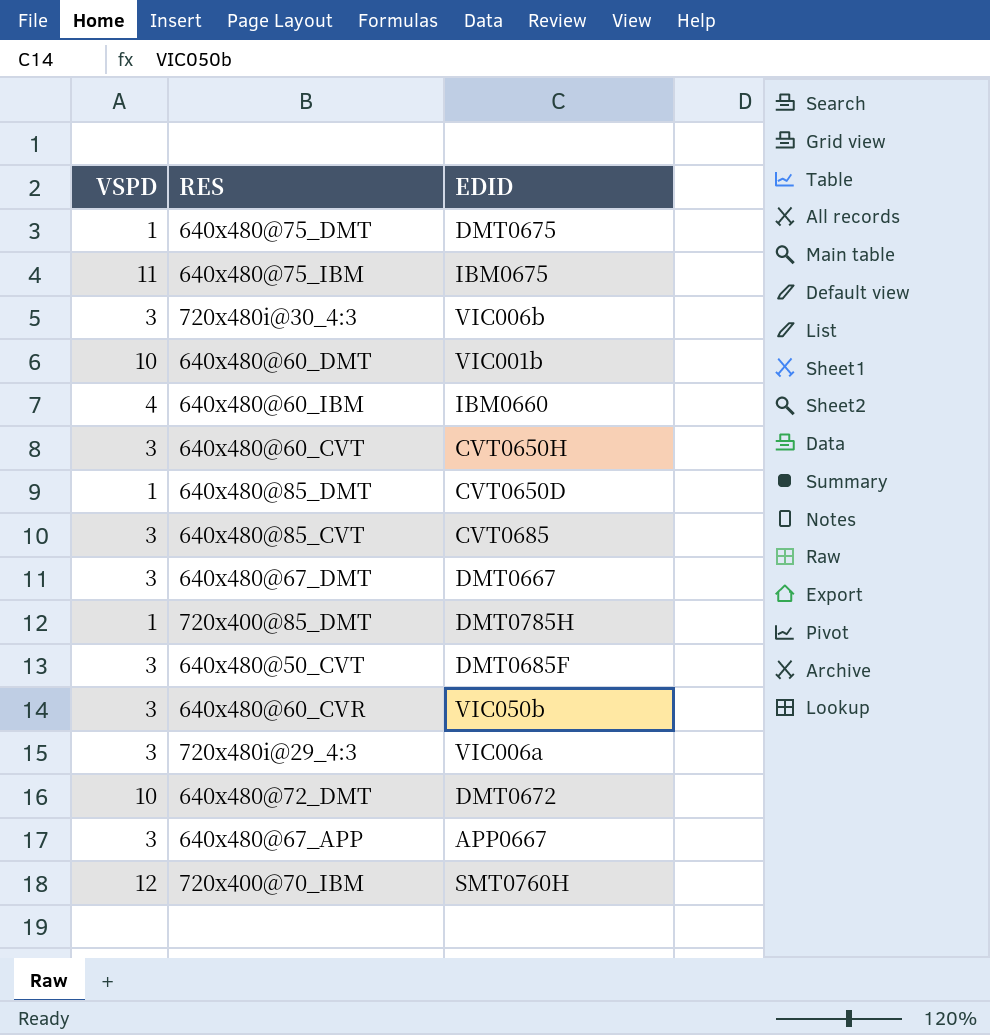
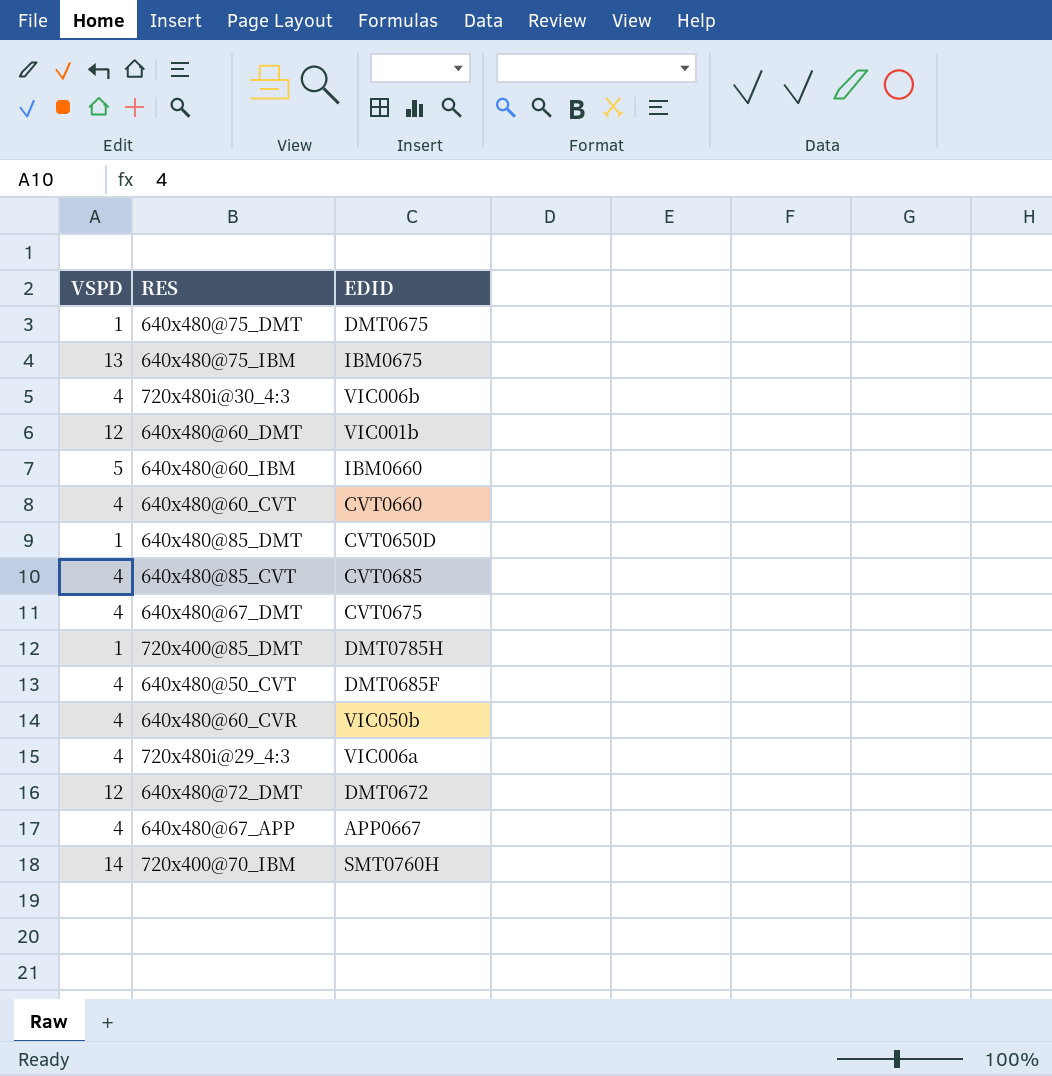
640x480@75_IBM | VSPD: 11 -> 13
720x480i@30_4:3 | VSPD: 3 -> 4
640x480@60_DMT | VSPD: 10 -> 12
640x480@60_IBM | VSPD: 4 -> 5
640x480@60_CVT | VSPD: 3 -> 4
640x480@60_CVT | EDID: CVT0650H -> CVT0660
640x480@85_CVT | VSPD: 3 -> 4
640x480@67_DMT | VSPD: 3 -> 4
640x480@67_DMT | EDID: DMT0667 -> CVT0675
640x480@50_CVT | VSPD: 3 -> 4
640x480@60_CVR | VSPD: 3 -> 4
720x480i@29_4:3 | VSPD: 3 -> 4
640x480@72_DMT | VSPD: 10 -> 12
640x480@67_APP | VSPD: 3 -> 4
720x400@70_IBM | VSPD: 12 -> 14

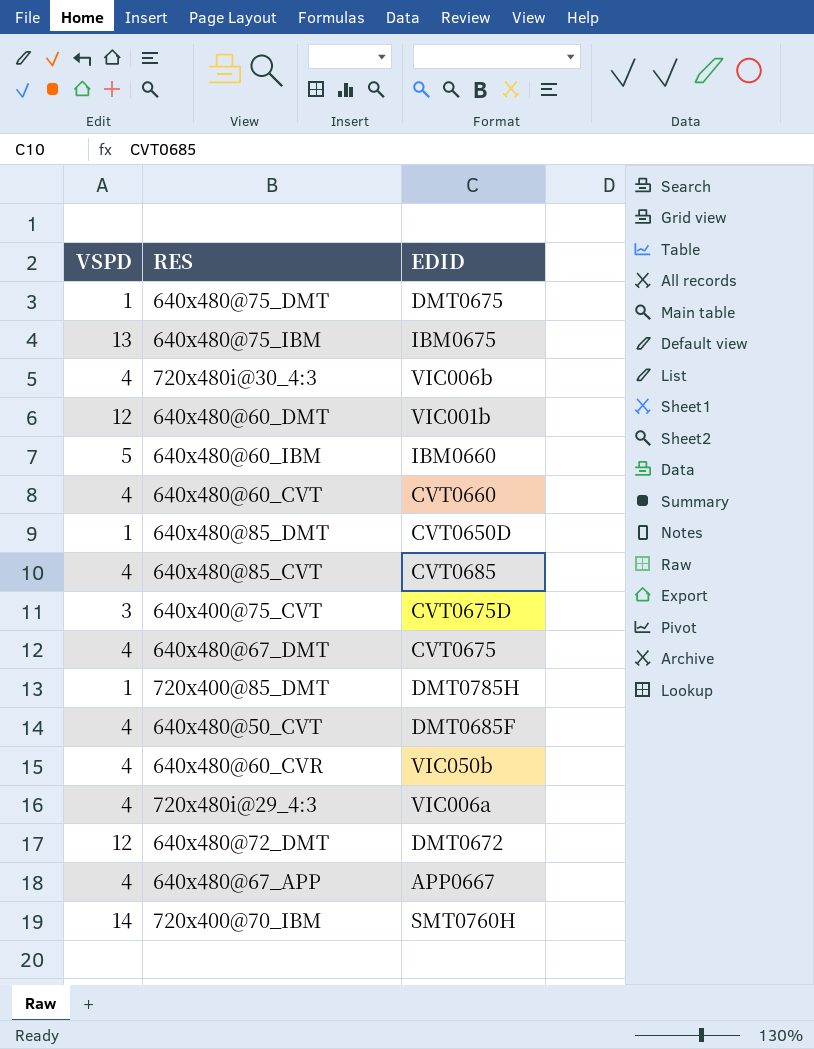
row 640x400@75_CVT: none -> 3 | CVT0675D

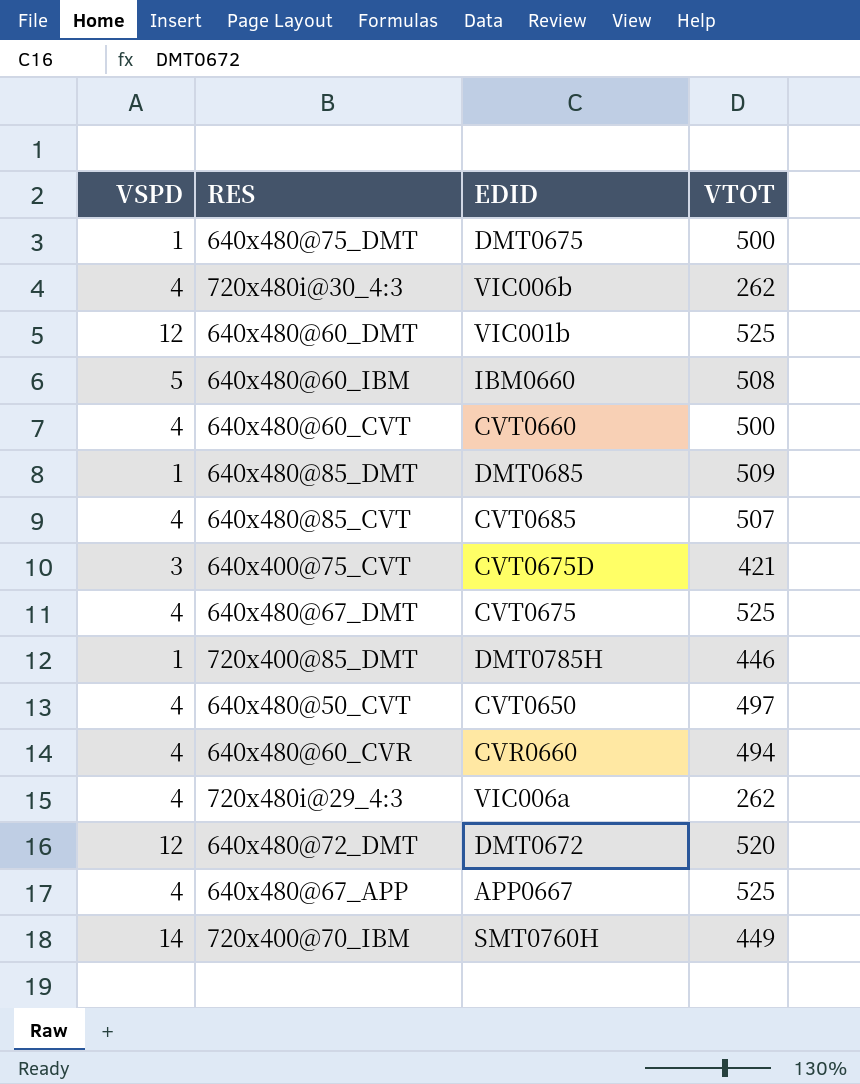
column VTOT | position: none -> 4
row 640x480@75_IBM: 13 | IBM0675 -> none
640x480@85_DMT | EDID: CVT0650D -> DMT0685
640x480@50_CVT | EDID: DMT0685F -> CVT0650
640x480@60_CVR | EDID: VIC050b -> CVR0660

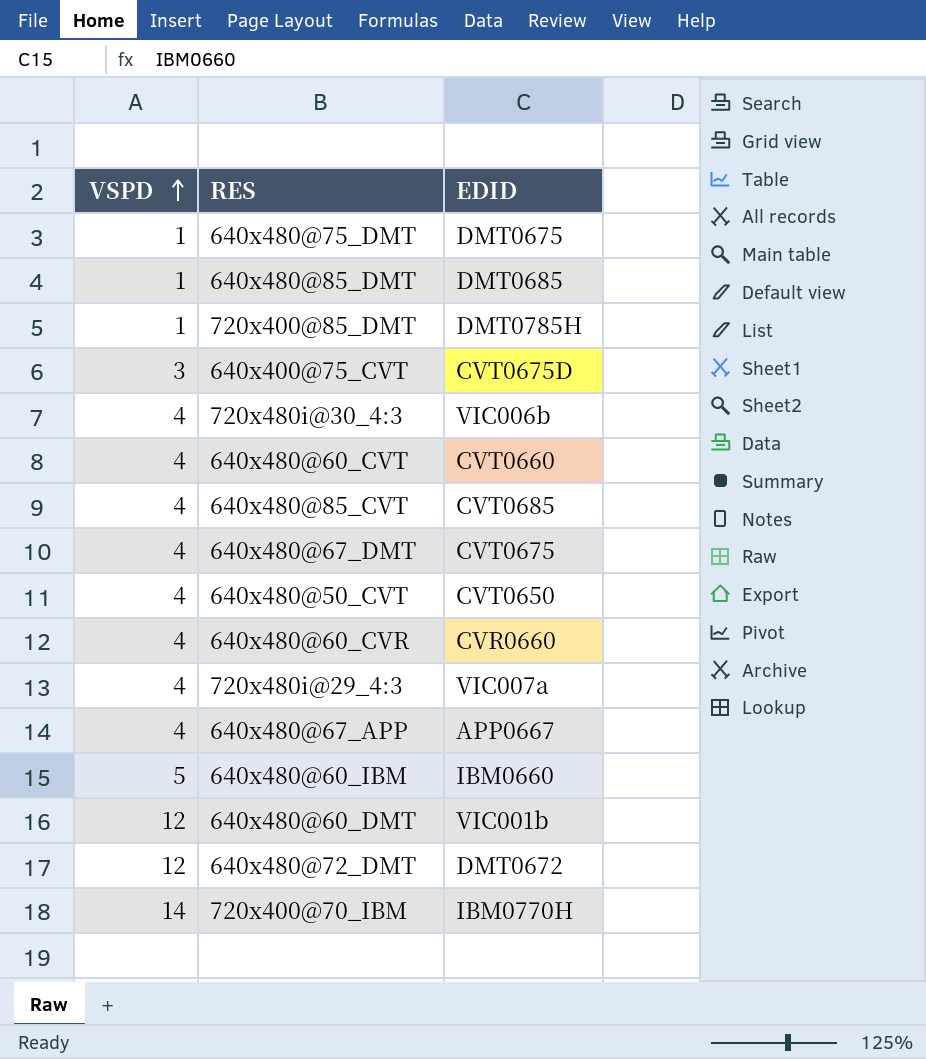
row order: none -> VSPD ascending
column VTOT | position: 4 -> none
720x480i@29_4:3 | EDID: VIC006a -> VIC007a
720x400@70_IBM | EDID: SMT0760H -> IBM0770H

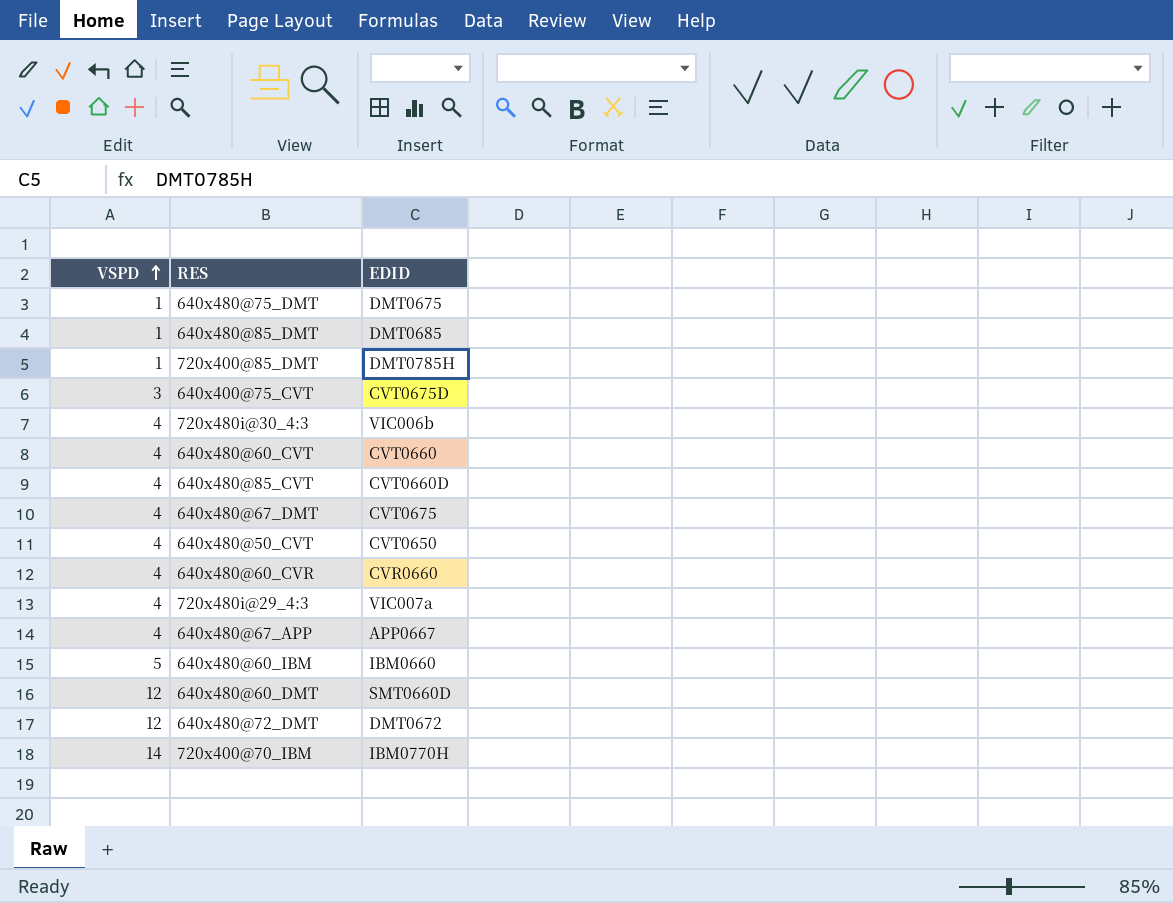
640x480@85_CVT | EDID: CVT0685 -> CVT0660D
640x480@60_DMT | EDID: VIC001b -> SMT0660D

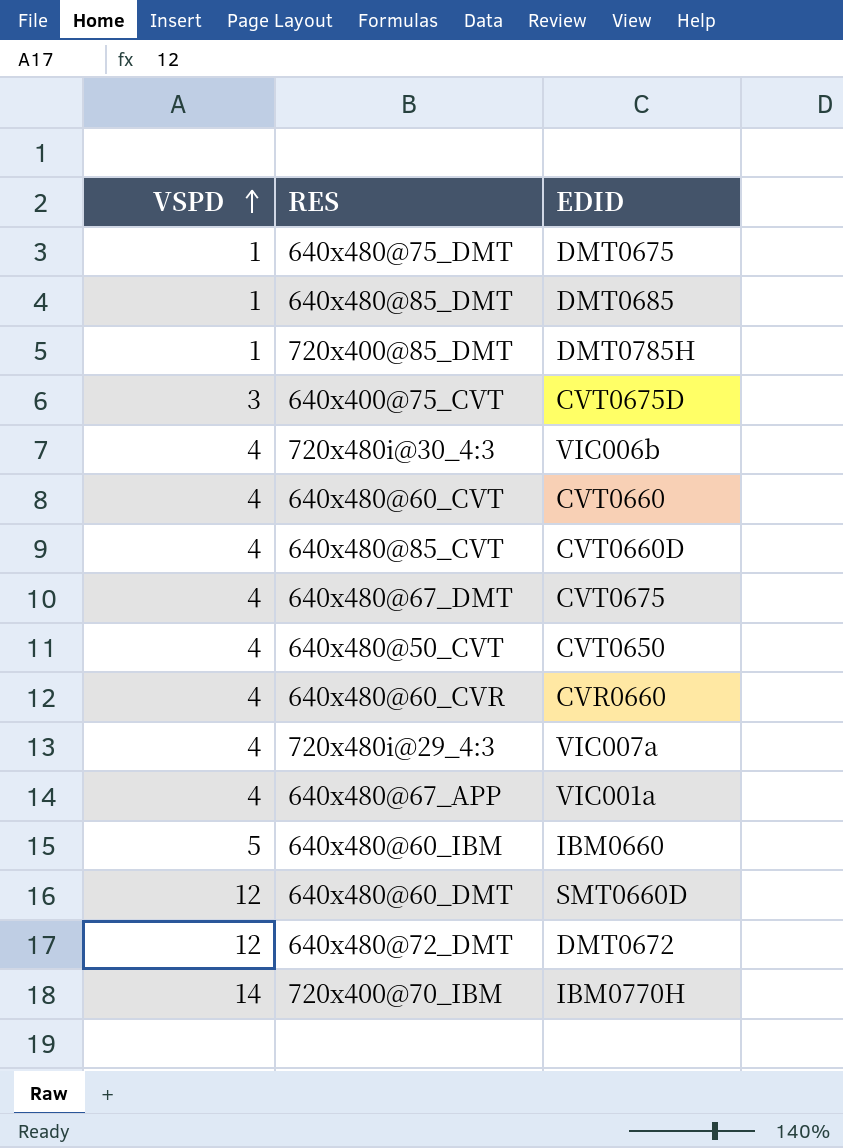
640x480@67_APP | EDID: APP0667 -> VIC001a

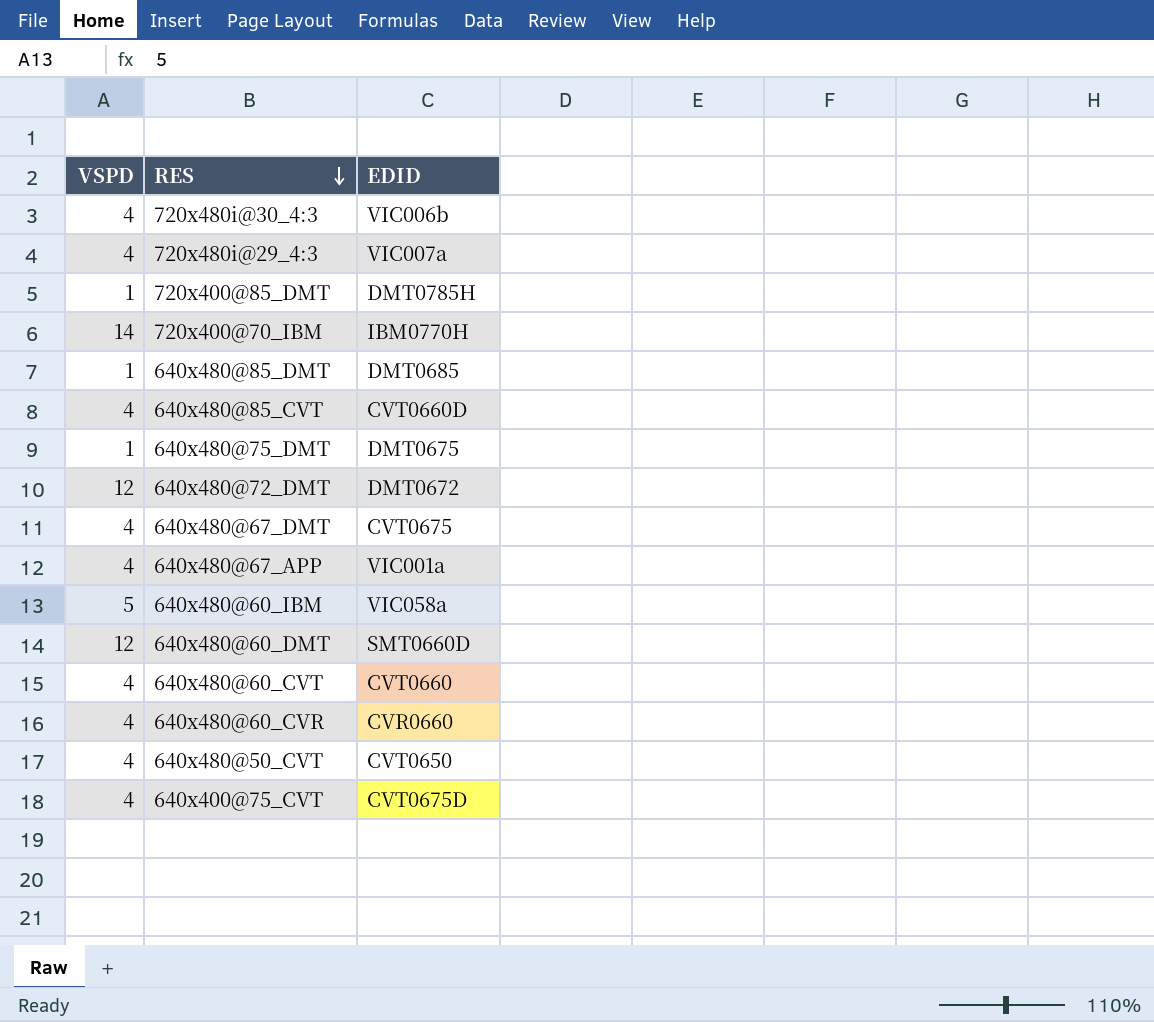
row order: VSPD ascending -> RES descending
640x480@60_IBM | EDID: IBM0660 -> VIC058a
640x400@75_CVT | VSPD: 3 -> 4

